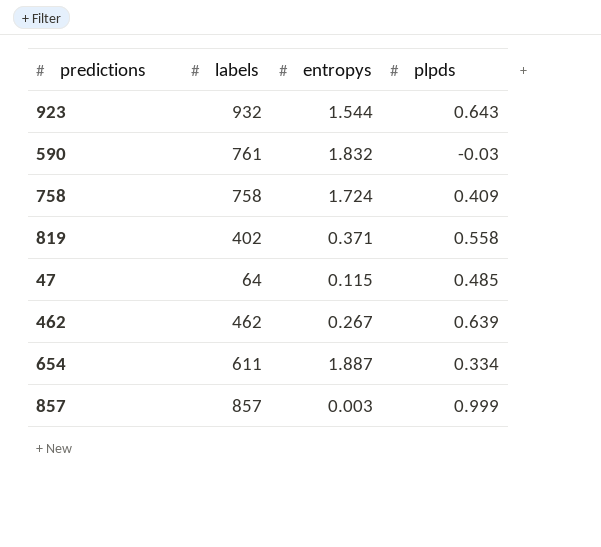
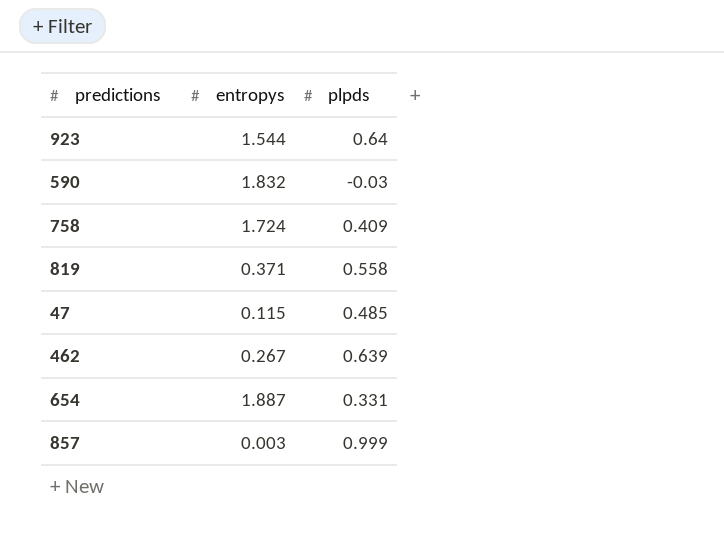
column labels | position: 2 -> none
923 | plpds: 0.643 -> 0.64
654 | plpds: 0.334 -> 0.331

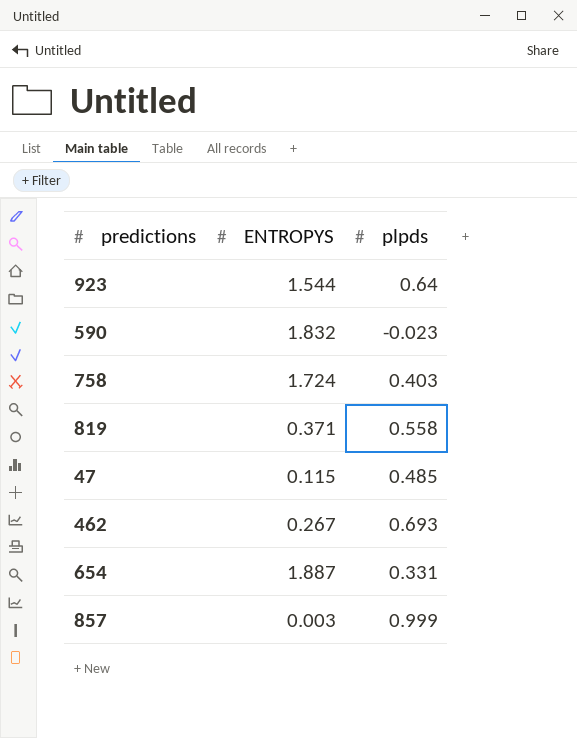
column name: entropys -> ENTROPYS
590 | plpds: -0.03 -> -0.023
758 | plpds: 0.409 -> 0.403
462 | plpds: 0.639 -> 0.693

